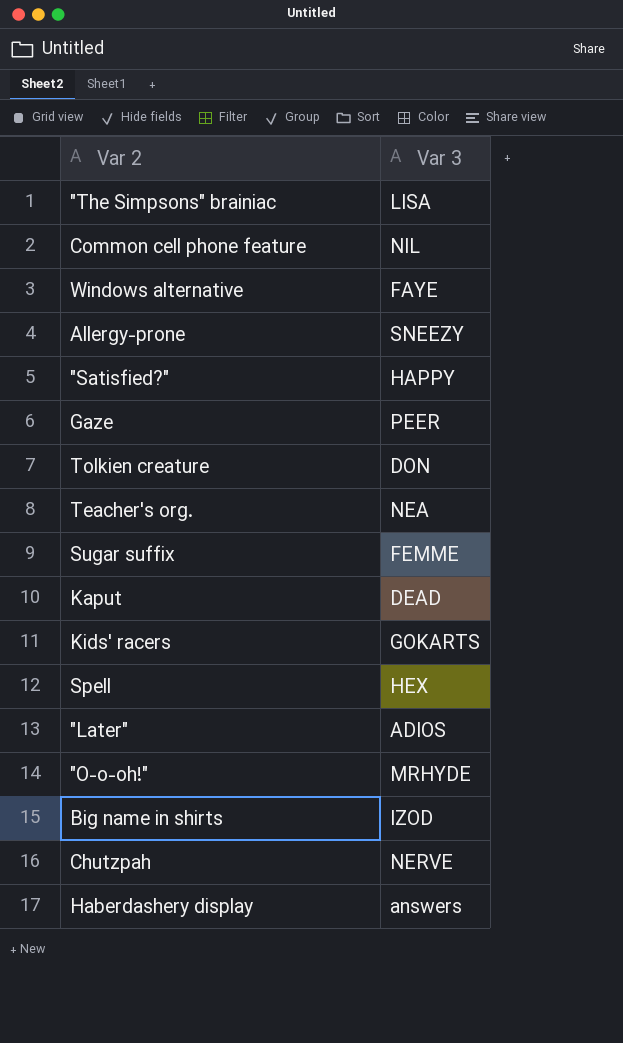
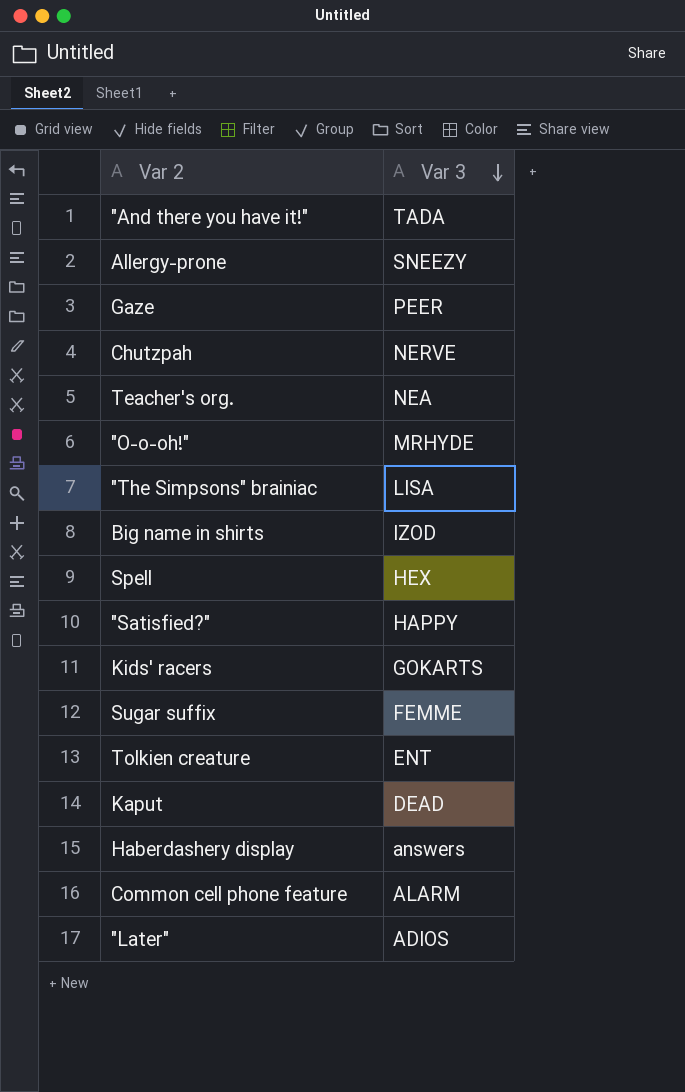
row order: none -> Var 3 descending
row Windows alternative: FAYE -> none
row "And there you have it!": none -> TADA
Tolkien creature | Var 3: DON -> ENT
Common cell phone feature | Var 3: NIL -> ALARM

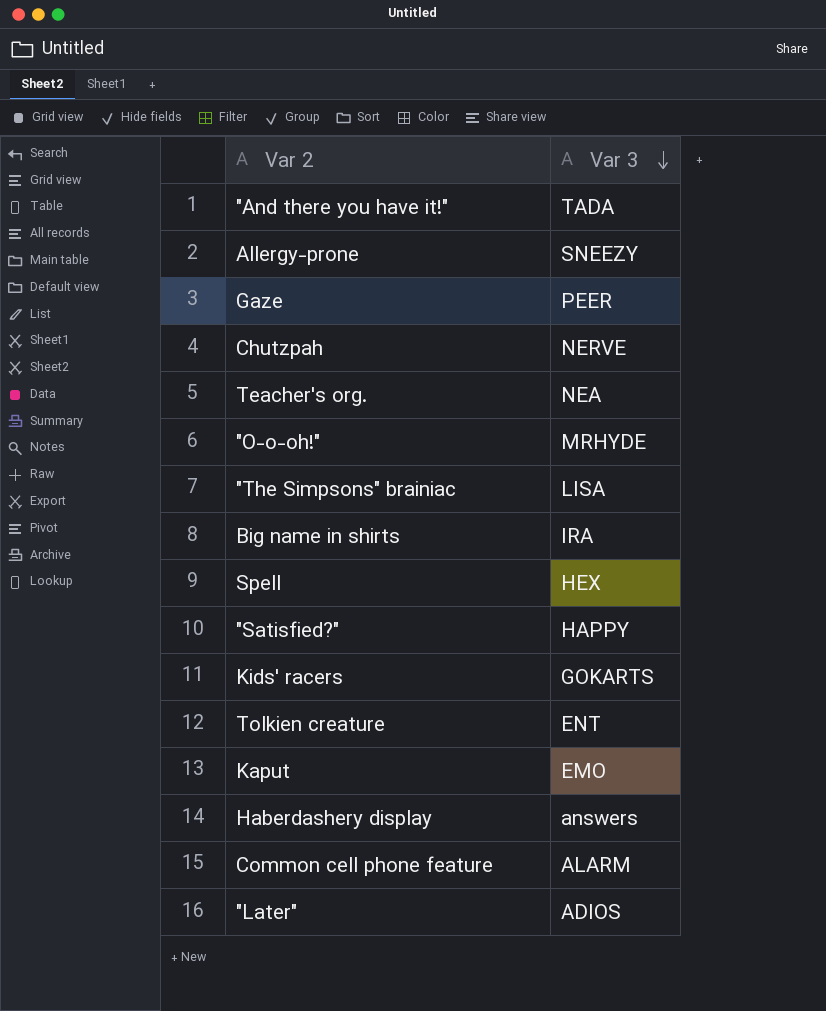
row Sugar suffix: FEMME -> none
Big name in shirts | Var 3: IZOD -> IRA
Kaput | Var 3: DEAD -> EMO

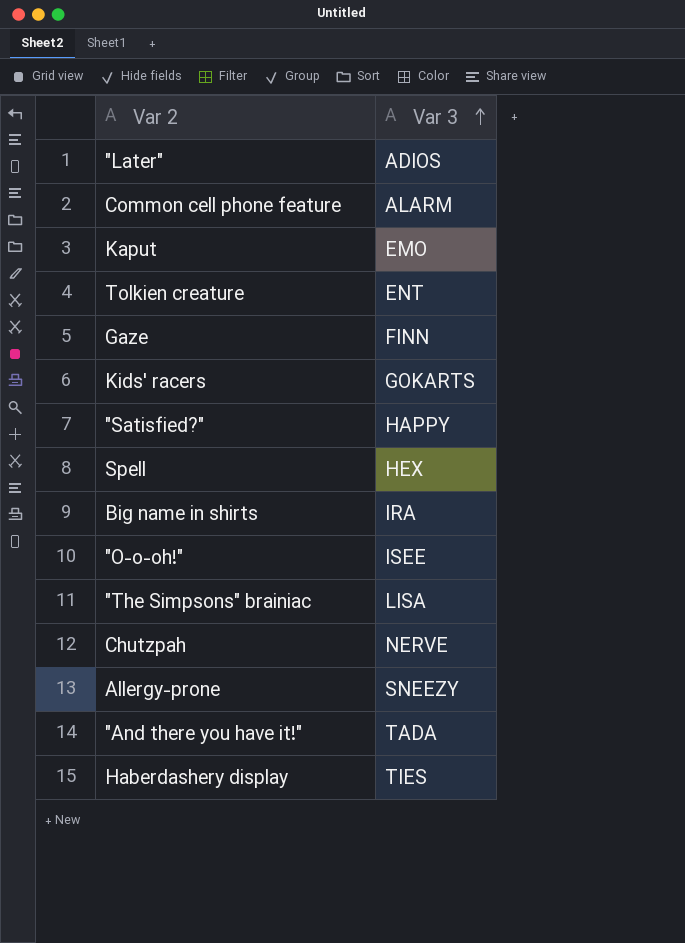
row order: Var 3 descending -> Var 3 ascending
row Teacher's org.: NEA -> none
Gaze | Var 3: PEER -> FINN
"O-o-oh!" | Var 3: MRHYDE -> ISEE
Haberdashery display | Var 3: answers -> TIES

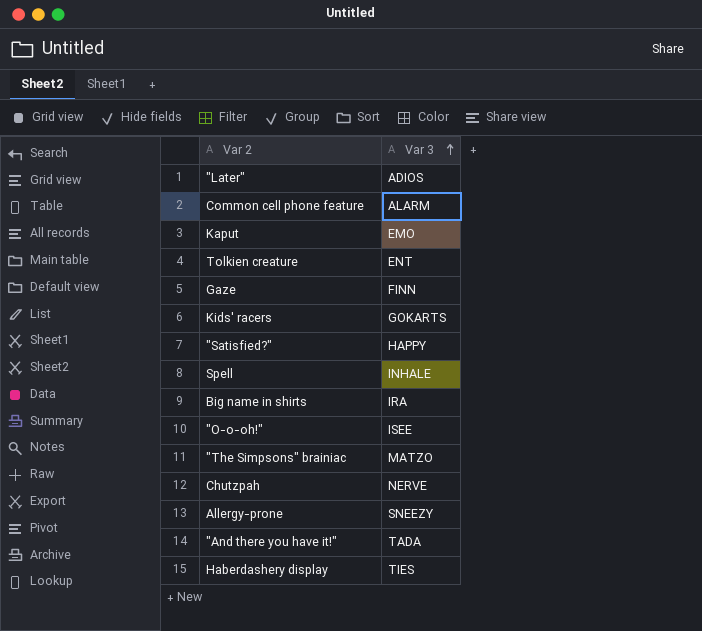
Spell | Var 3: HEX -> INHALE
"The Simpsons" brainiac | Var 3: LISA -> MATZO

